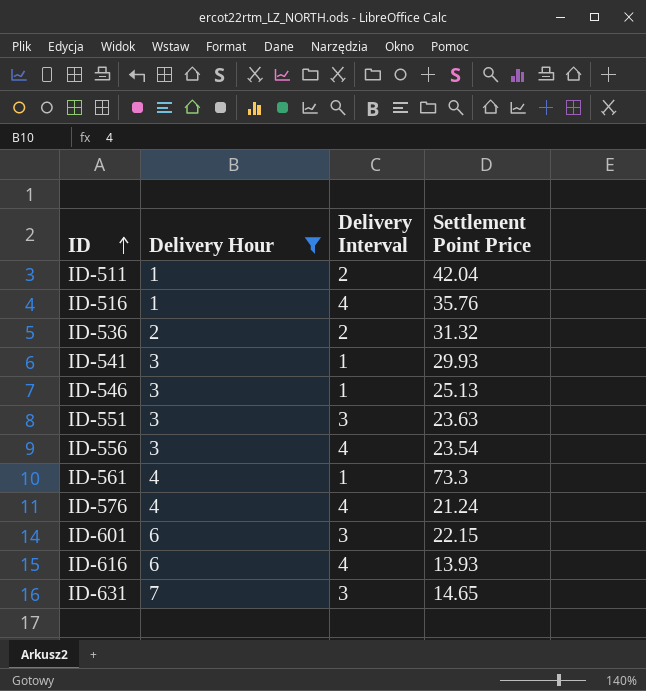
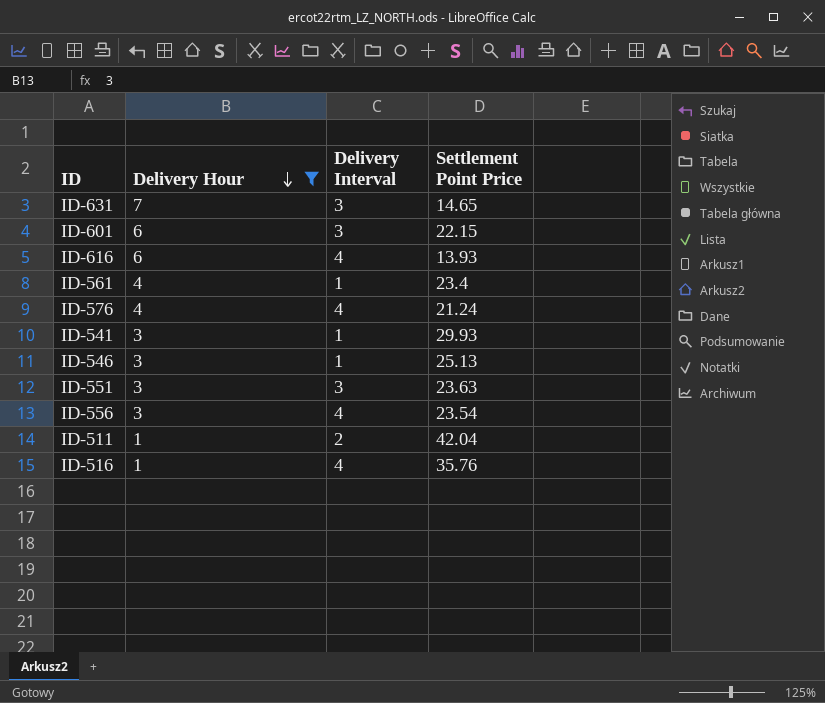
row order: ID ascending -> Delivery Hour descending
row ID-536: 2 | 2 | 31.32 -> none
ID-561 | Settlement Point Price: 73.3 -> 23.4

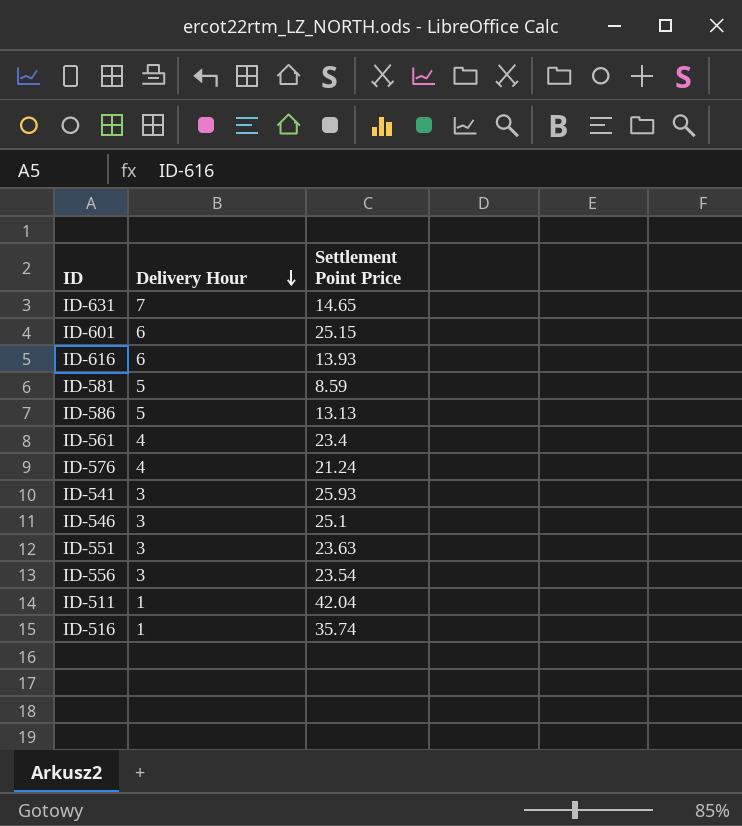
filter: Delivery Hour != 5 -> none
column Delivery Interval | position: 3 -> none
ID-601 | Settlement Point Price: 22.15 -> 25.15
ID-541 | Settlement Point Price: 29.93 -> 25.93
ID-546 | Settlement Point Price: 25.13 -> 25.1
ID-516 | Settlement Point Price: 35.76 -> 35.74

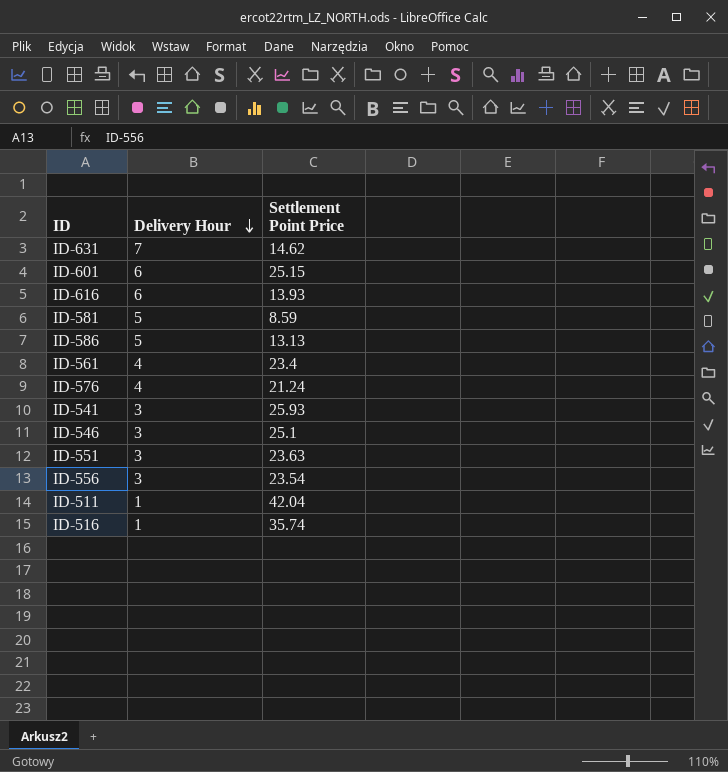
ID-631 | Settlement Point Price: 14.65 -> 14.62

